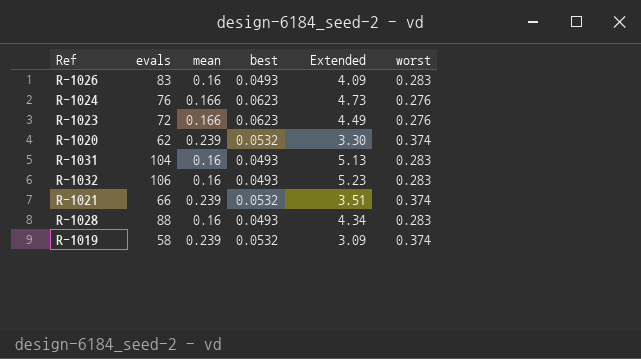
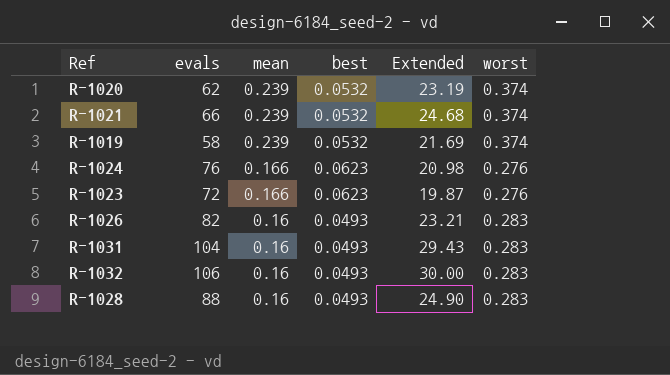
row order: none -> mean descending
column Extended | formula: [evals] * [best] -> [evals] * [worst]
R-1026 | evals: 83 -> 82

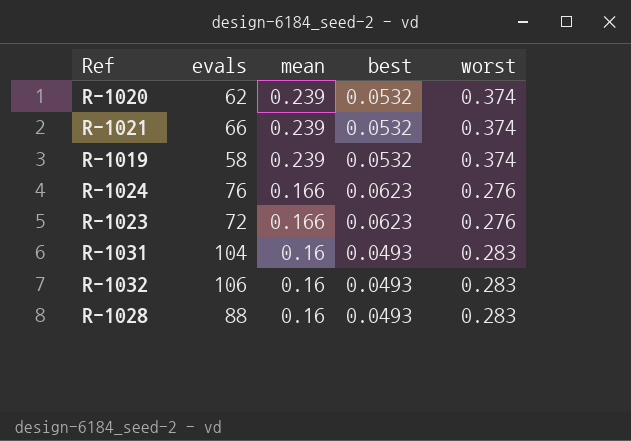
column Extended | formula: [evals] * [worst] -> none
row R-1026: 82 | 0.16 | 0.0493 | 23.21 | 0.283 -> none

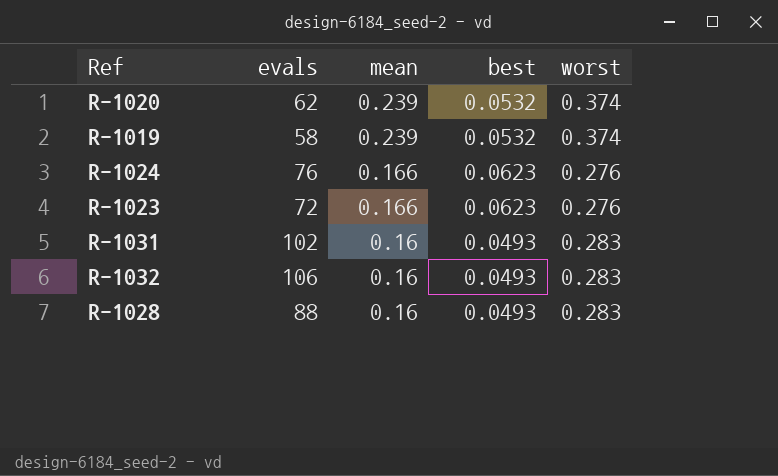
row R-1021: 66 | 0.239 | 0.0532 | 0.374 -> none
R-1031 | evals: 104 -> 102

